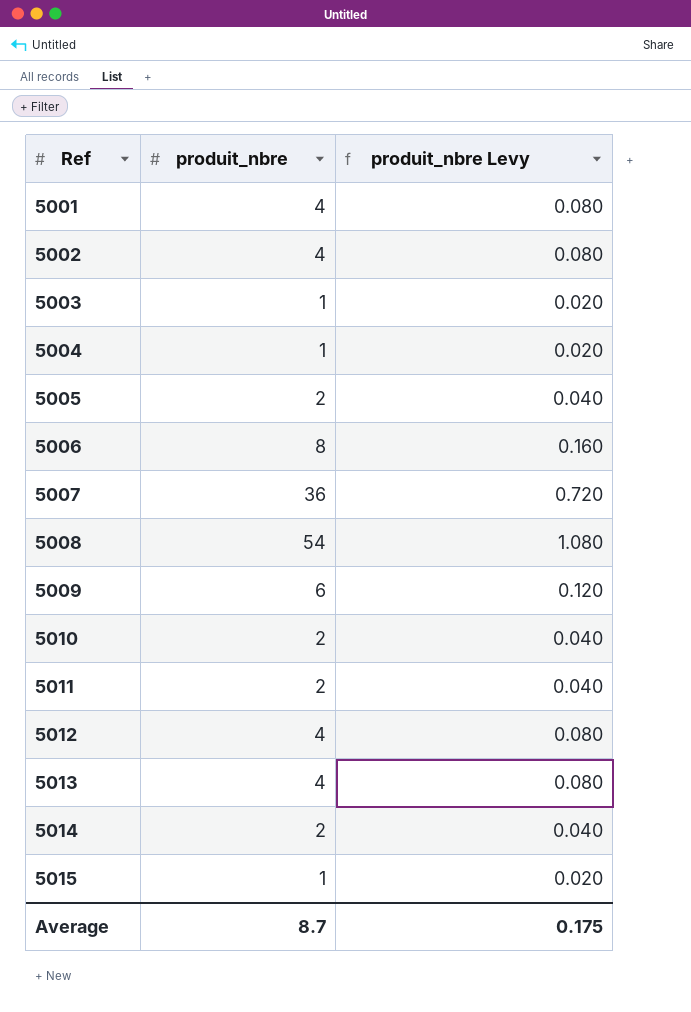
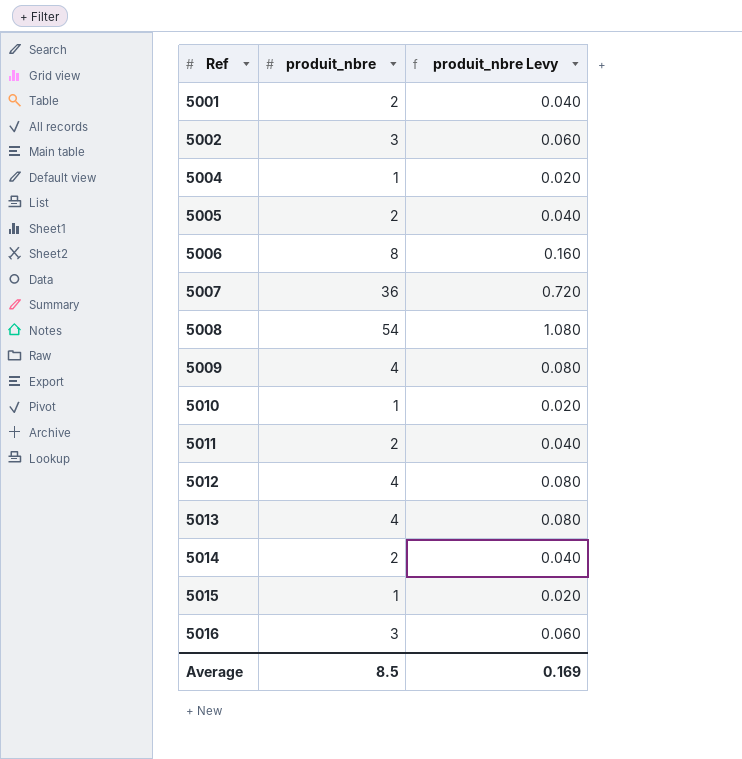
row 5003: 1 | 0.020 -> none
5001 | produit_nbre: 4 -> 2
5001 | produit_nbre Levy: 0.080 -> 0.040
5002 | produit_nbre: 4 -> 3
5002 | produit_nbre Levy: 0.080 -> 0.060
5009 | produit_nbre: 6 -> 4
5009 | produit_nbre Levy: 0.120 -> 0.080
5010 | produit_nbre: 2 -> 1
5010 | produit_nbre Levy: 0.040 -> 0.020
row 5016: none -> 3 | 0.060
Average | produit_nbre: 8.7 -> 8.5
Average | produit_nbre Levy: 0.175 -> 0.169

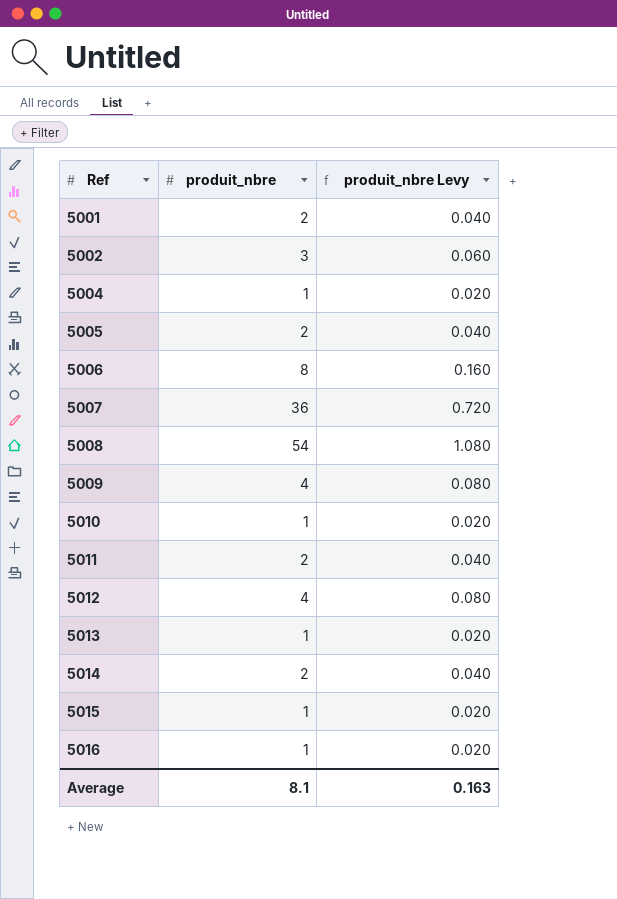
5013 | produit_nbre: 4 -> 1
5013 | produit_nbre Levy: 0.080 -> 0.020
5016 | produit_nbre: 3 -> 1
5016 | produit_nbre Levy: 0.060 -> 0.020
Average | produit_nbre: 8.5 -> 8.1
Average | produit_nbre Levy: 0.169 -> 0.163

